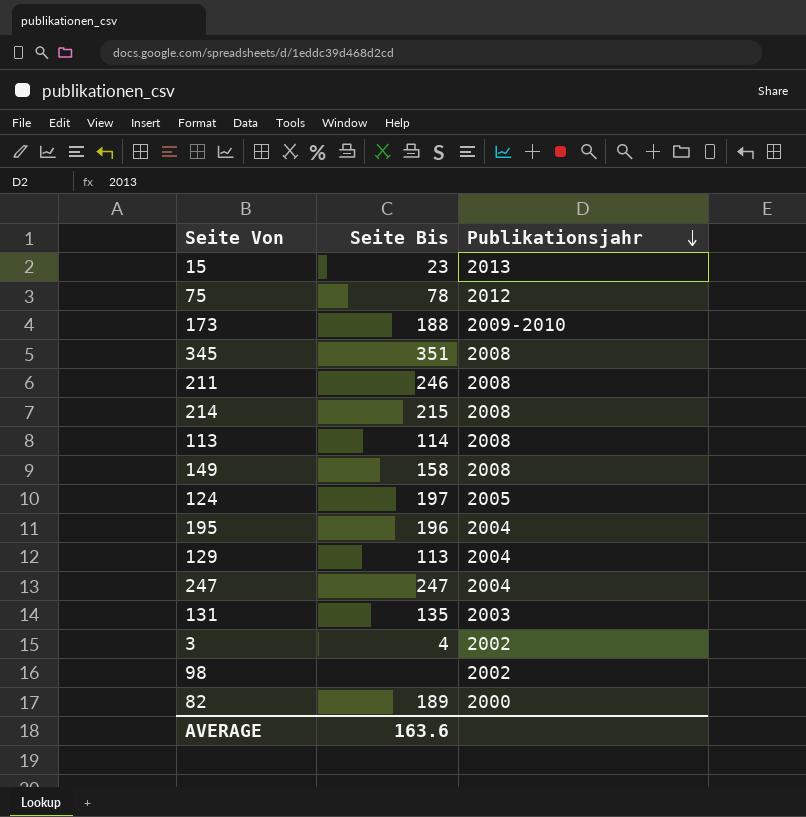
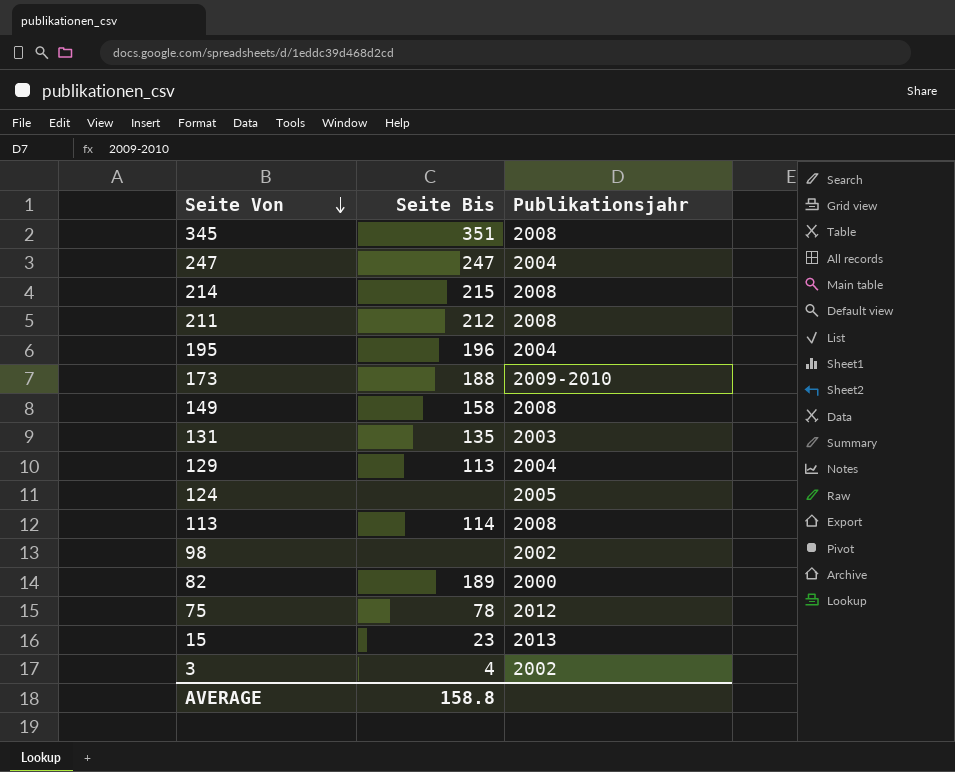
row order: Publikationsjahr descending -> Seite Von descending
211 | Seite Bis: 246 -> 212
124 | Seite Bis: 197 -> none
AVERAGE | Seite Bis: 163.6 -> 158.8

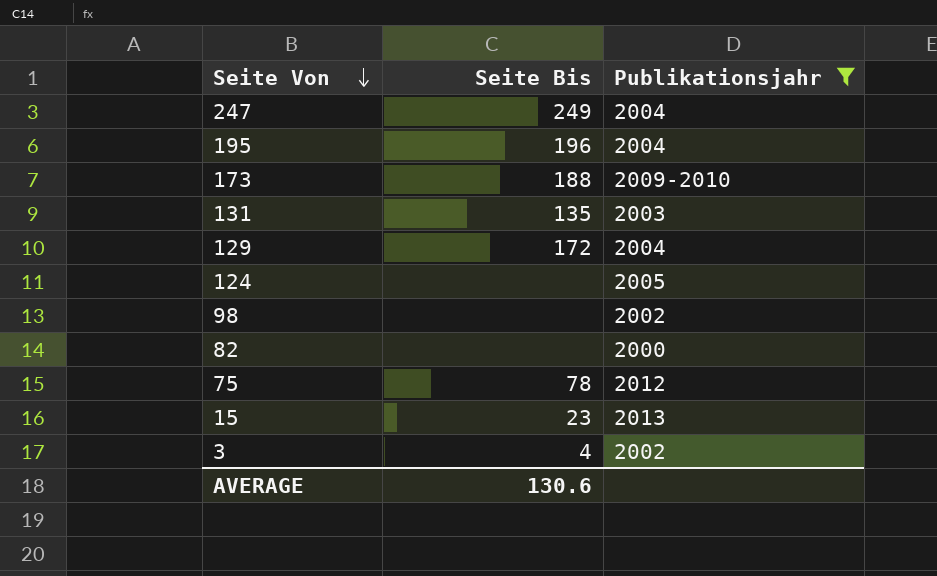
filter: none -> Publikationsjahr != 2008
247 | Seite Bis: 247 -> 249
129 | Seite Bis: 113 -> 172
82 | Seite Bis: 189 -> none
AVERAGE | Seite Bis: 158.8 -> 130.6

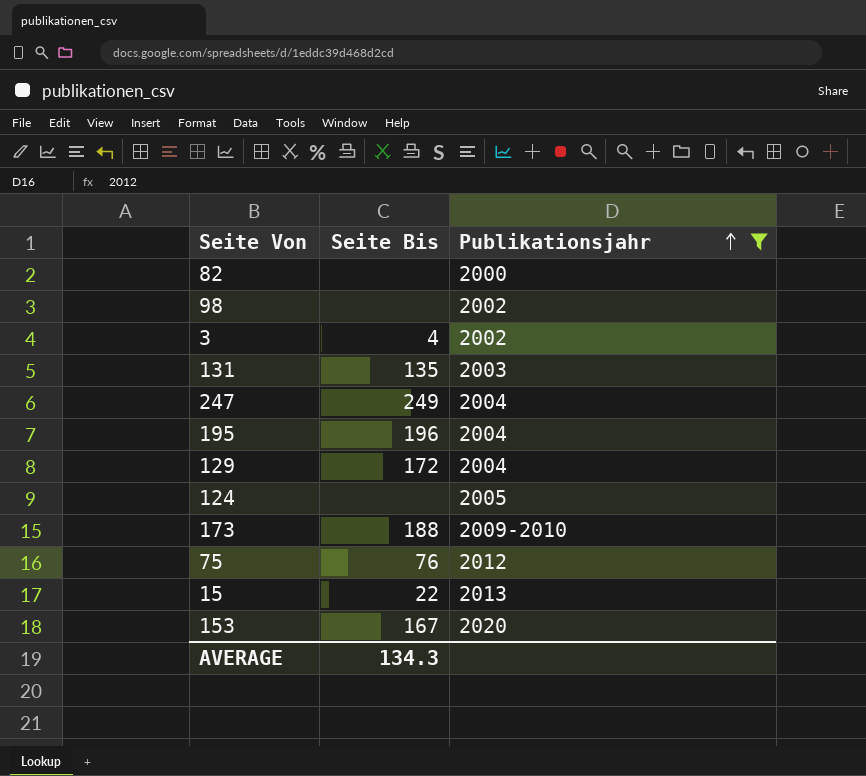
row order: Seite Von descending -> Publikationsjahr ascending
75 | Seite Bis: 78 -> 76
15 | Seite Bis: 23 -> 22
row 153: none -> 167 | 2020
AVERAGE | Seite Bis: 130.6 -> 134.3

